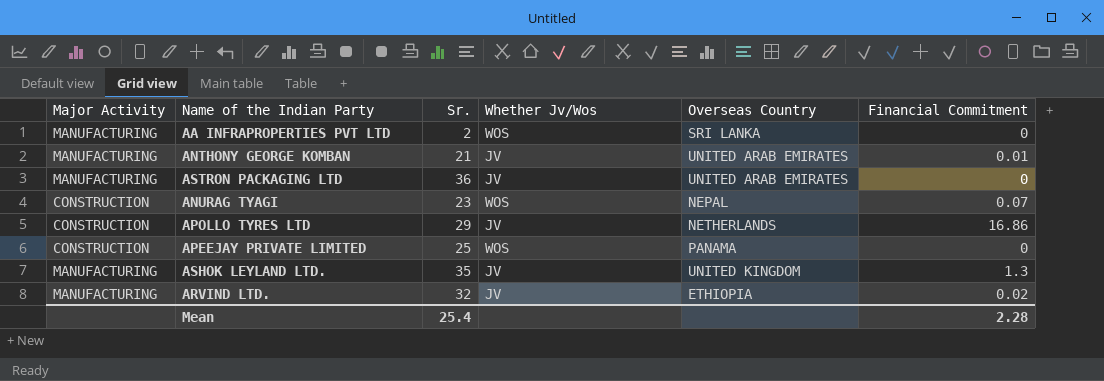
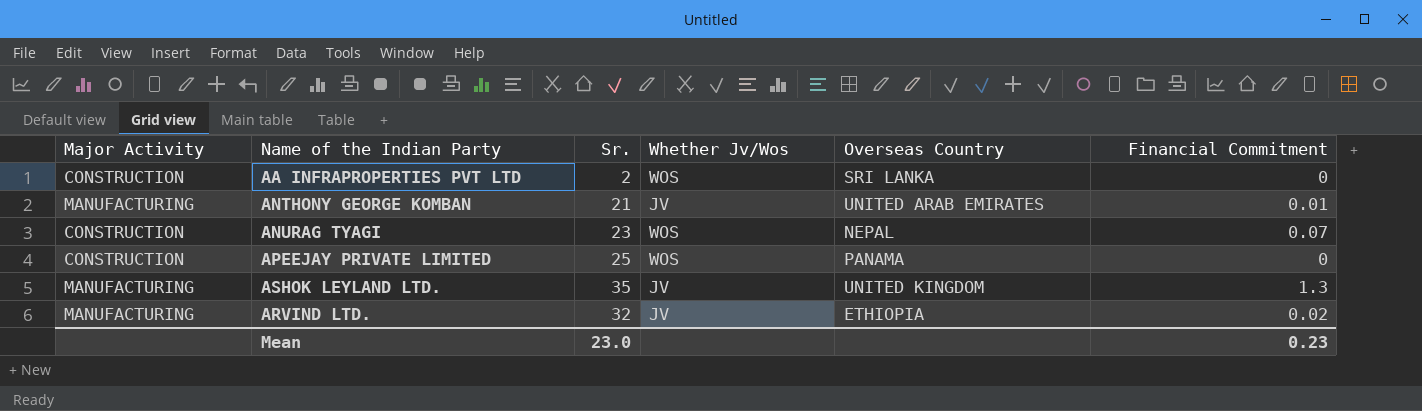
row ASTRON PACKAGING LTD: MANUFACTURING | 36 | JV | UNITED ARAB EMIRATES | 0 -> none
row APOLLO TYRES LTD: CONSTRUCTION | 29 | JV | NETHERLANDS | 16.86 -> none
AA INFRAPROPERTIES PVT LTD | Major Activity: MANUFACTURING -> CONSTRUCTION
Mean | Sr.: 25.4 -> 23.0
Mean | Financial Commitment: 2.28 -> 0.23

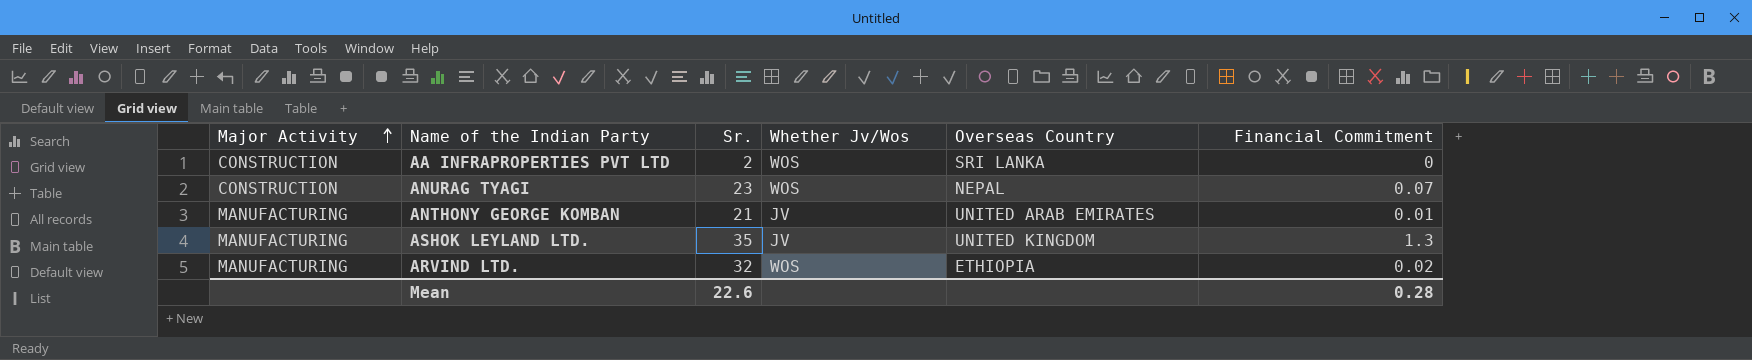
row order: none -> Major Activity ascending
row APEEJAY PRIVATE LIMITED: CONSTRUCTION | 25 | WOS | PANAMA | 0 -> none
ARVIND LTD. | Whether Jv/Wos: JV -> WOS
Mean | Sr.: 23.0 -> 22.6
Mean | Financial Commitment: 0.23 -> 0.28

